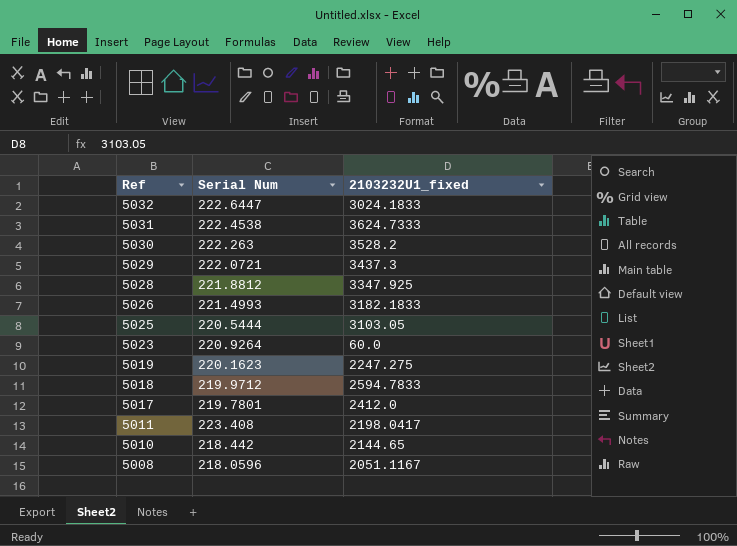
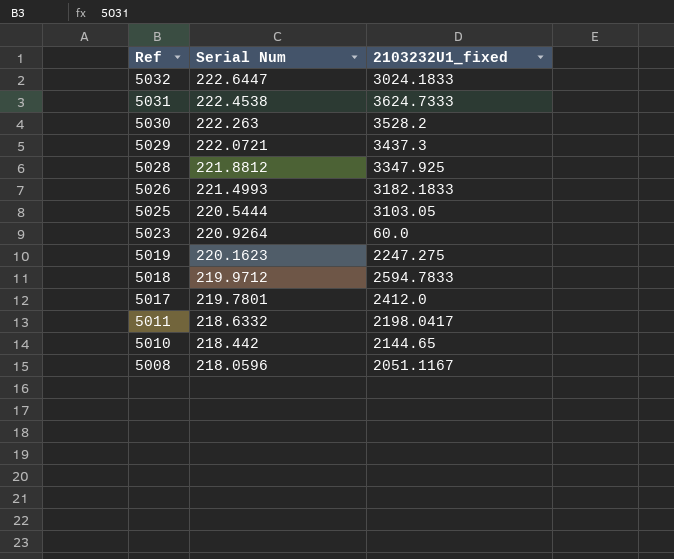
5011 | Serial Num: 223.408 -> 218.6332

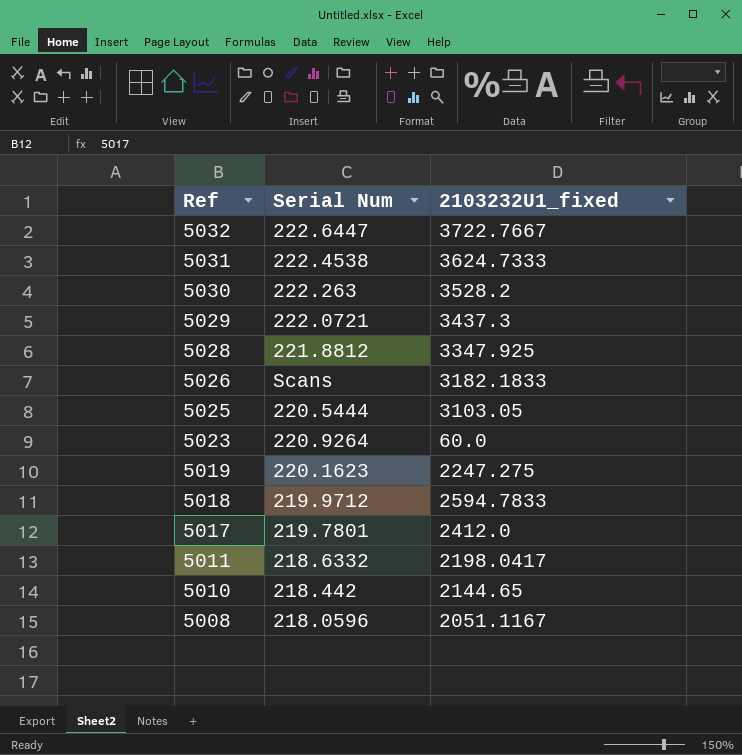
5032 | 2103232U1_fixed: 3024.1833 -> 3722.7667
5026 | Serial Num: 221.4993 -> Scans

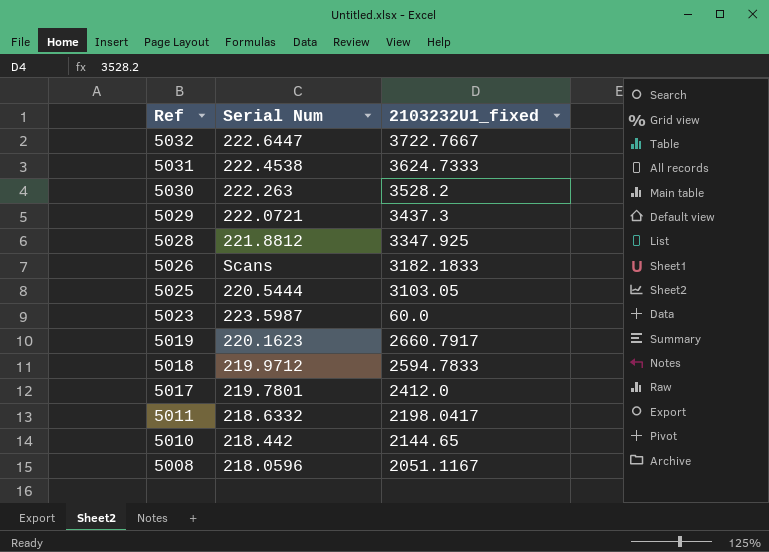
5023 | Serial Num: 220.9264 -> 223.5987
5019 | 2103232U1_fixed: 2247.275 -> 2660.7917

